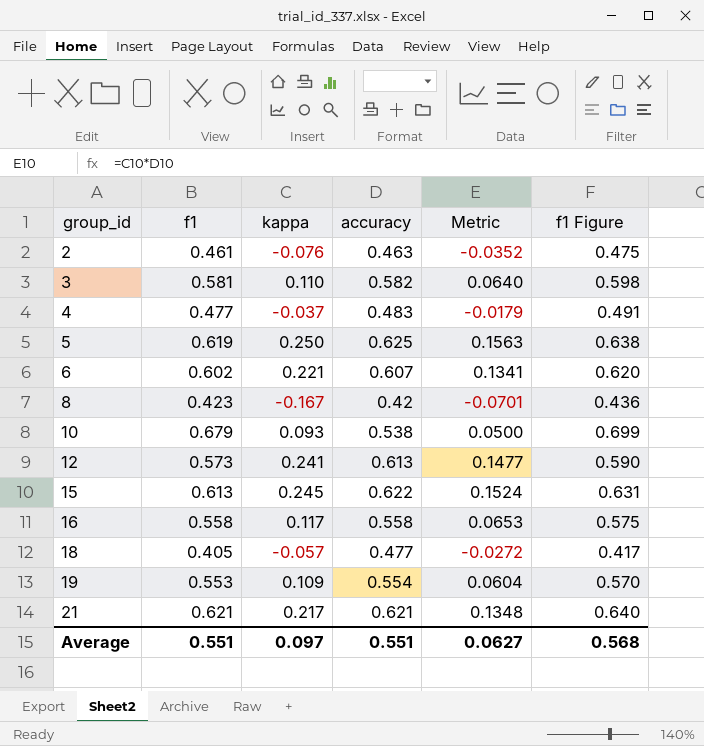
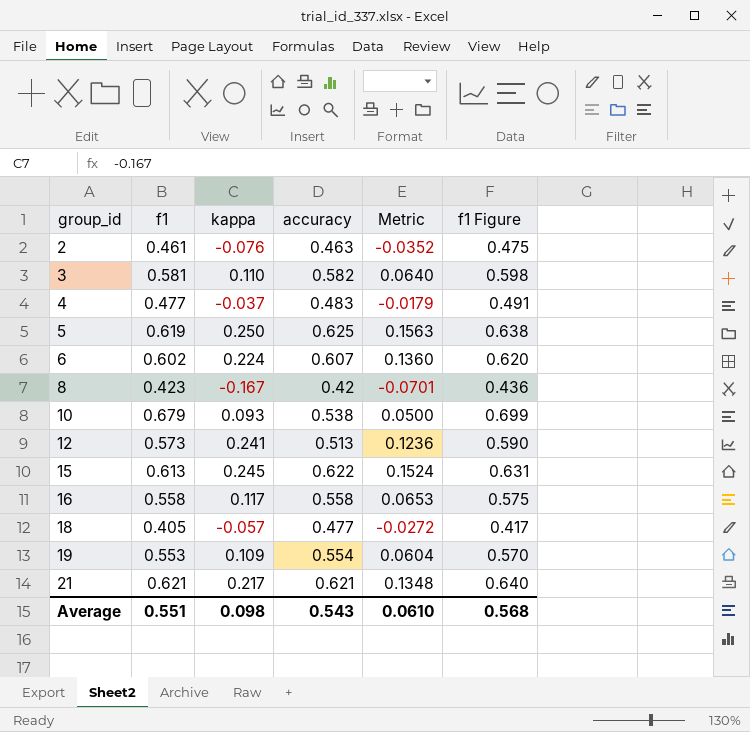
6 | kappa: 0.221 -> 0.224
6 | Metric: 0.1341 -> 0.1360
12 | accuracy: 0.613 -> 0.513
12 | Metric: 0.1477 -> 0.1236
Average | kappa: 0.097 -> 0.098
Average | accuracy: 0.551 -> 0.543
Average | Metric: 0.0627 -> 0.0610

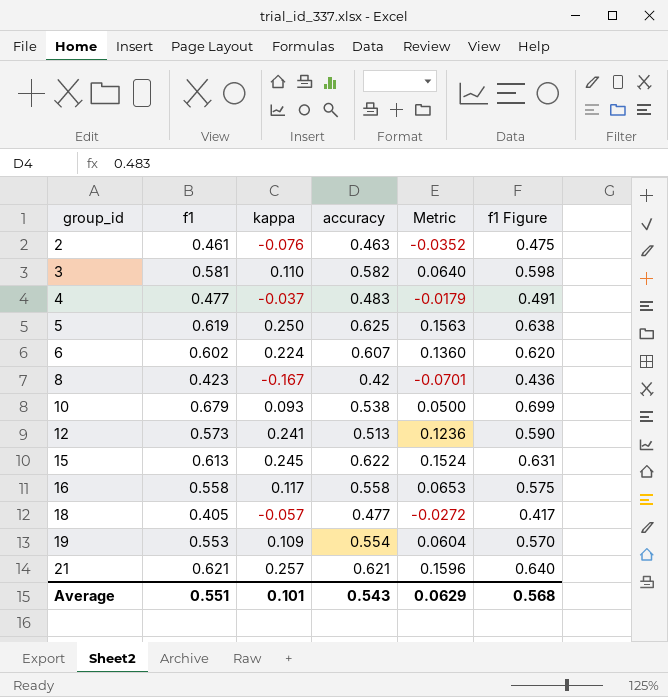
21 | kappa: 0.217 -> 0.257
21 | Metric: 0.1348 -> 0.1596
Average | kappa: 0.098 -> 0.101
Average | Metric: 0.0610 -> 0.0629

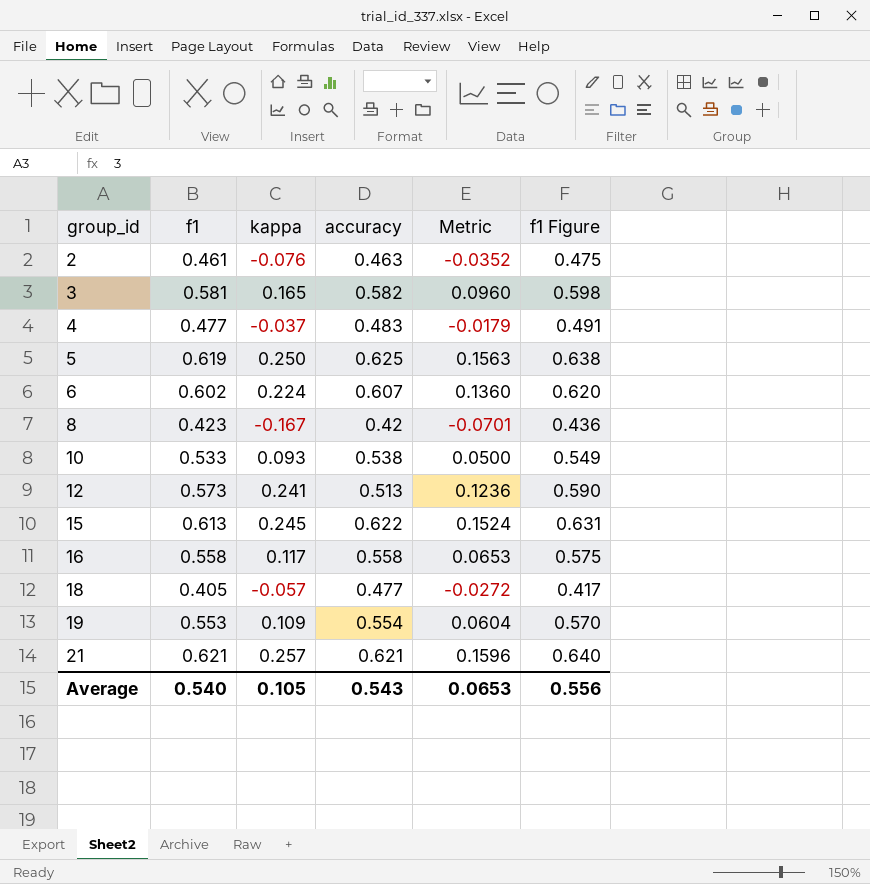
3 | kappa: 0.110 -> 0.165
3 | Metric: 0.0640 -> 0.0960
10 | f1: 0.679 -> 0.533
10 | f1 Figure: 0.699 -> 0.549
Average | f1: 0.551 -> 0.540
Average | kappa: 0.101 -> 0.105
Average | Metric: 0.0629 -> 0.0653
Average | f1 Figure: 0.568 -> 0.556

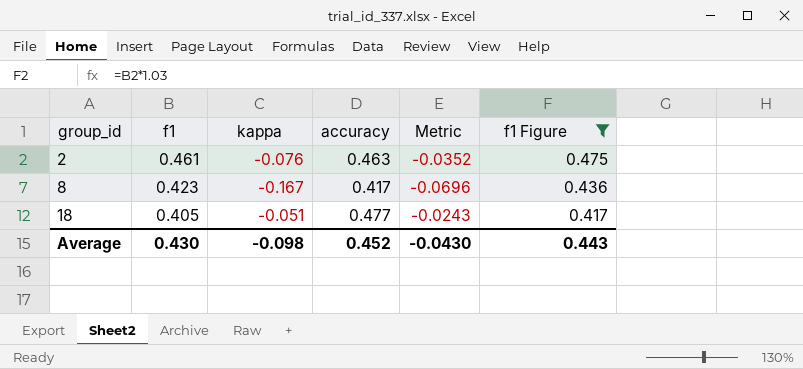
filter: none -> f1 Figure <= 0.475
8 | accuracy: 0.42 -> 0.417
8 | Metric: -0.0701 -> -0.0696
18 | kappa: -0.057 -> -0.051
18 | Metric: -0.0272 -> -0.0243
Average | f1: 0.540 -> 0.430
Average | kappa: 0.105 -> -0.098
Average | accuracy: 0.543 -> 0.452
Average | Metric: 0.0653 -> -0.0430
Average | f1 Figure: 0.556 -> 0.443

